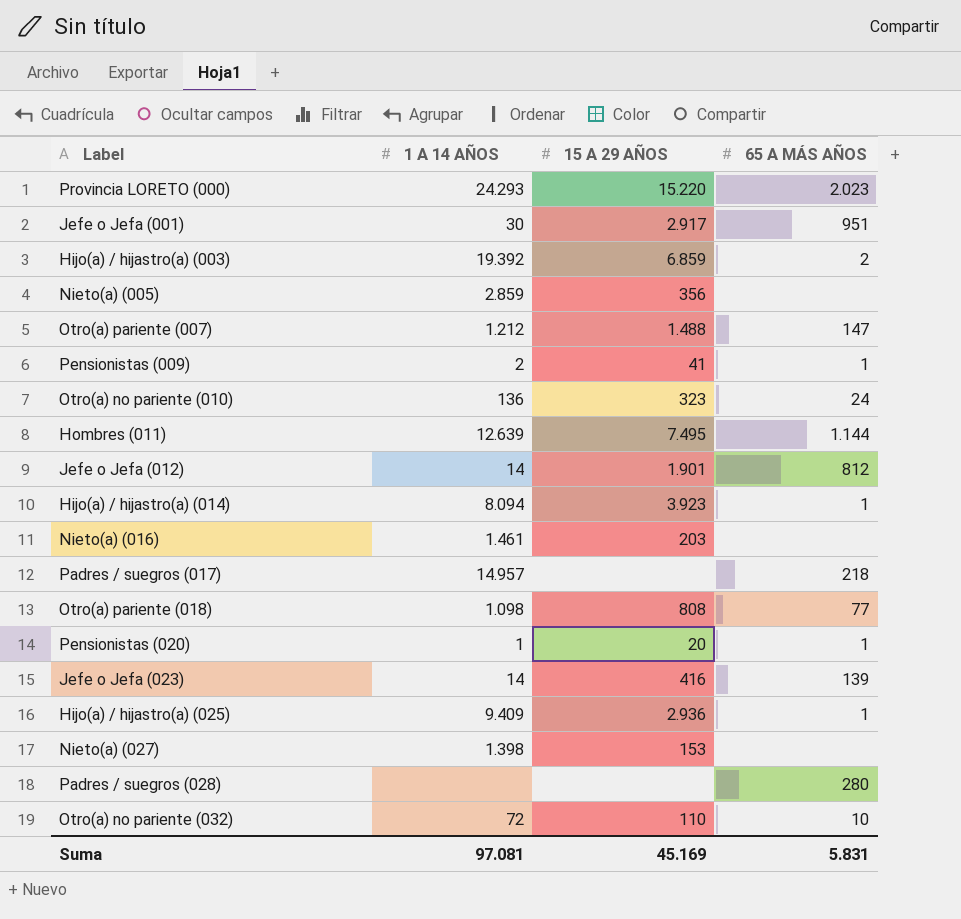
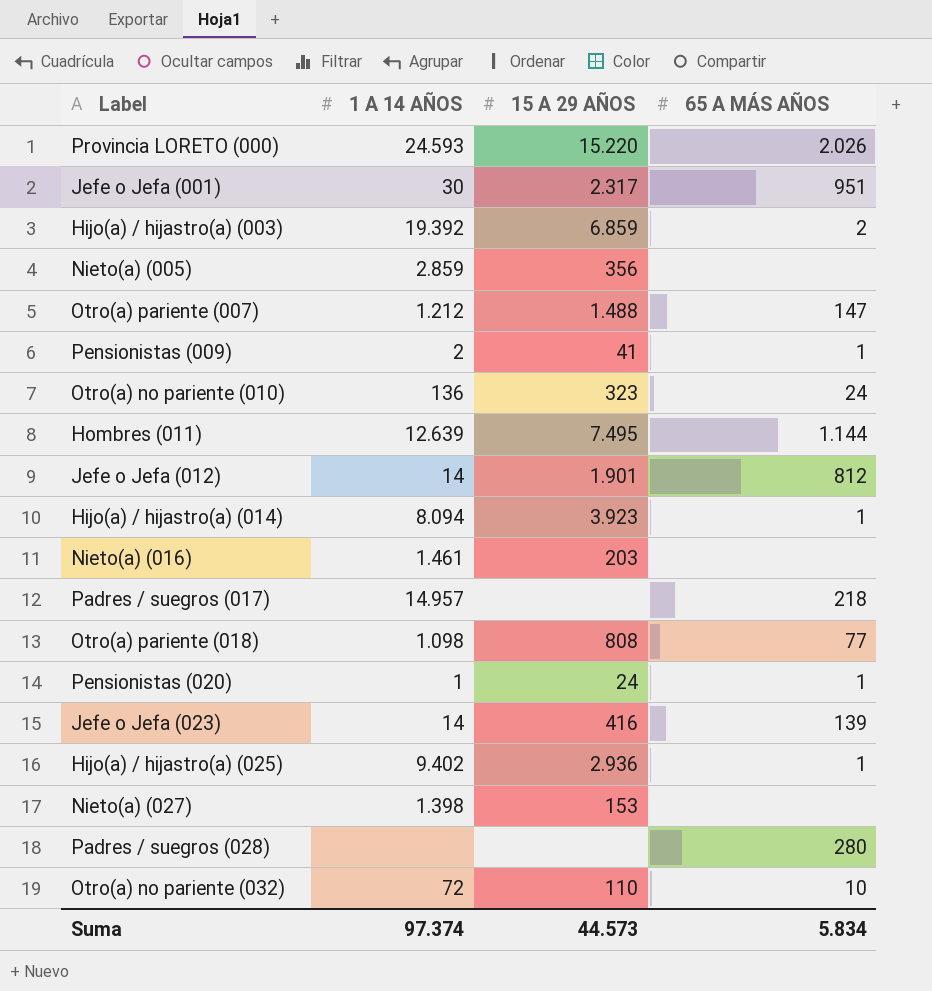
Provincia LORETO (000) | 1 A 14 AÑOS: 24.293 -> 24.593
Provincia LORETO (000) | 65 A MÁS AÑOS: 2.023 -> 2.026
Jefe o Jefa (001) | 15 A 29 AÑOS: 2.917 -> 2.317
Pensionistas (020) | 15 A 29 AÑOS: 20 -> 24
Hijo(a) / hijastro(a) (025) | 1 A 14 AÑOS: 9.409 -> 9.402
Suma | 1 A 14 AÑOS: 97.081 -> 97.374
Suma | 15 A 29 AÑOS: 45.169 -> 44.573
Suma | 65 A MÁS AÑOS: 5.831 -> 5.834

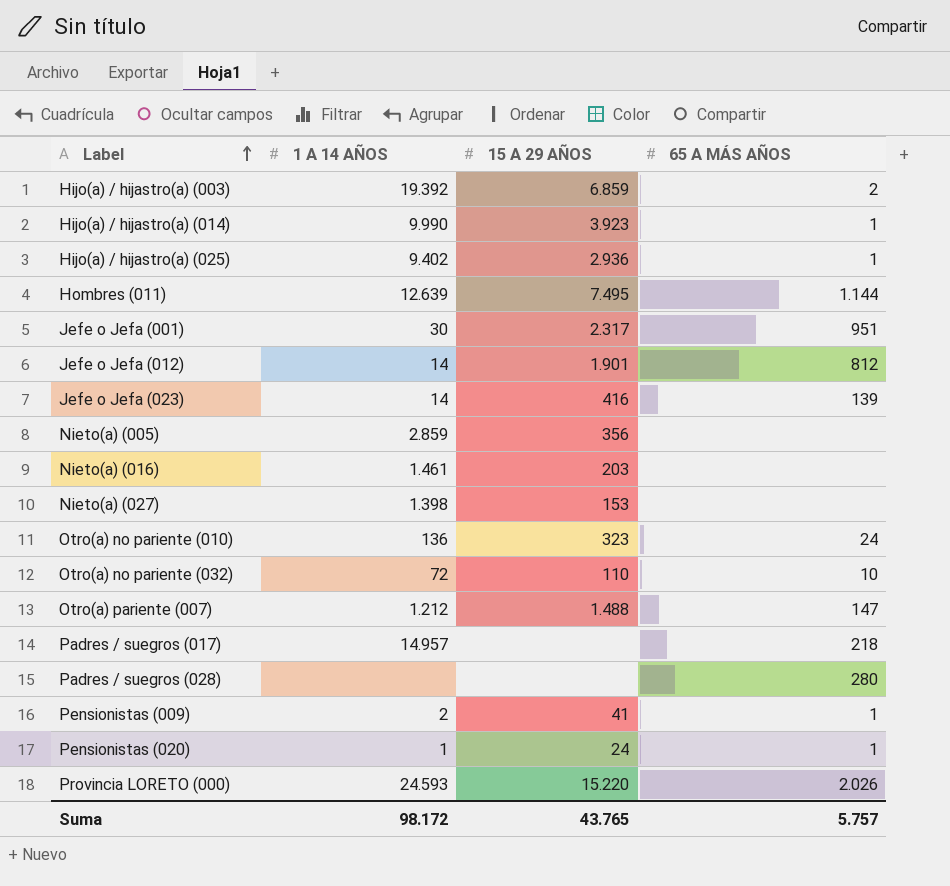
row order: none -> Label ascending
row Otro(a) pariente (018): 1.098 | 808 | 77 -> none
Hijo(a) / hijastro(a) (014) | 1 A 14 AÑOS: 8.094 -> 9.990
Suma | 1 A 14 AÑOS: 97.374 -> 98.172
Suma | 15 A 29 AÑOS: 44.573 -> 43.765
Suma | 65 A MÁS AÑOS: 5.834 -> 5.757

